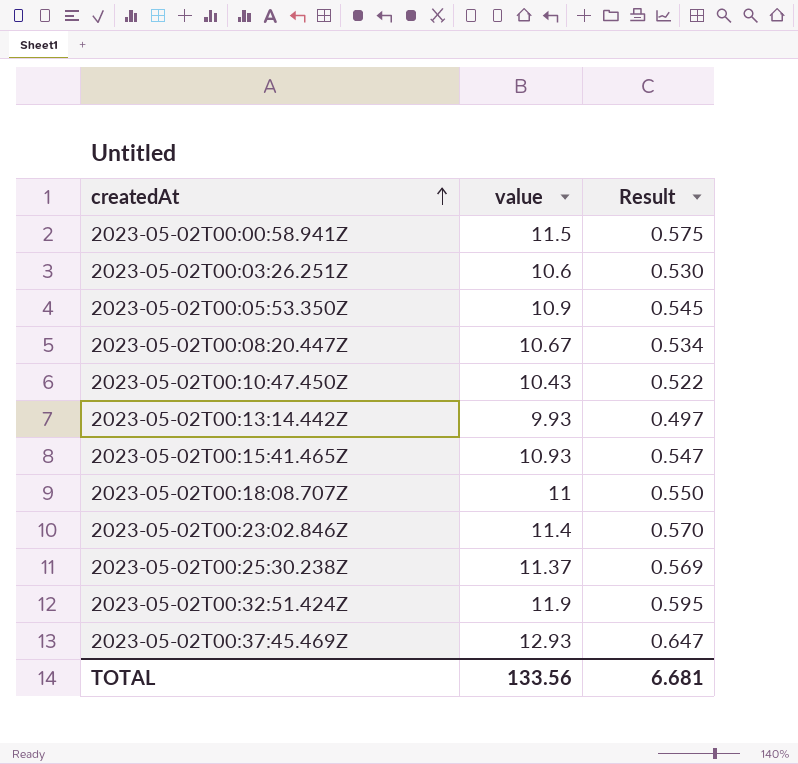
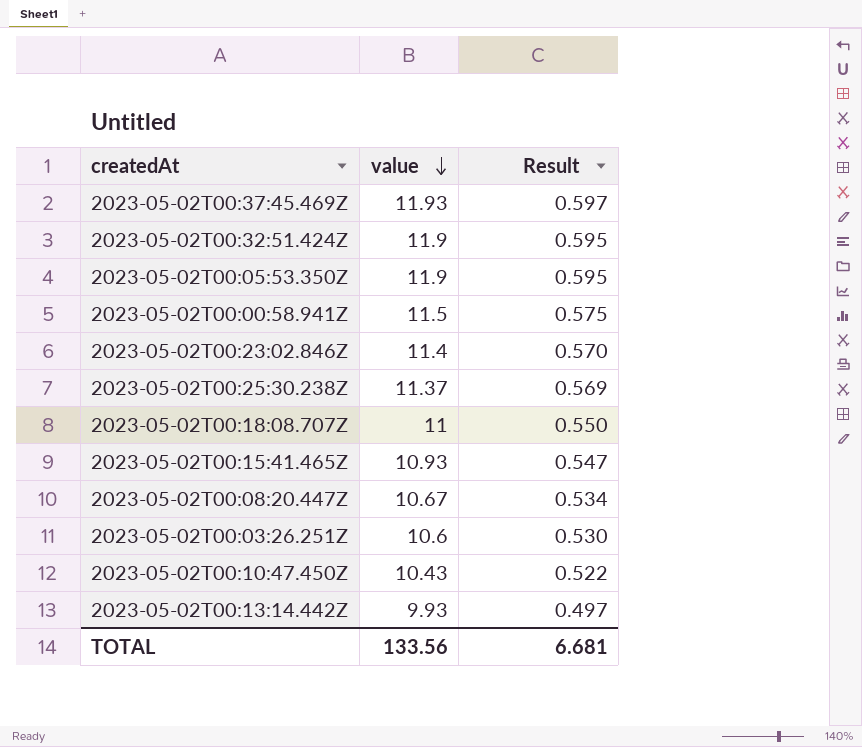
row order: createdAt ascending -> value descending
2023-05-02T00:37:45.469Z | value: 12.93 -> 11.93
2023-05-02T00:37:45.469Z | Result: 0.647 -> 0.597
2023-05-02T00:05:53.350Z | value: 10.9 -> 11.9
2023-05-02T00:05:53.350Z | Result: 0.545 -> 0.595

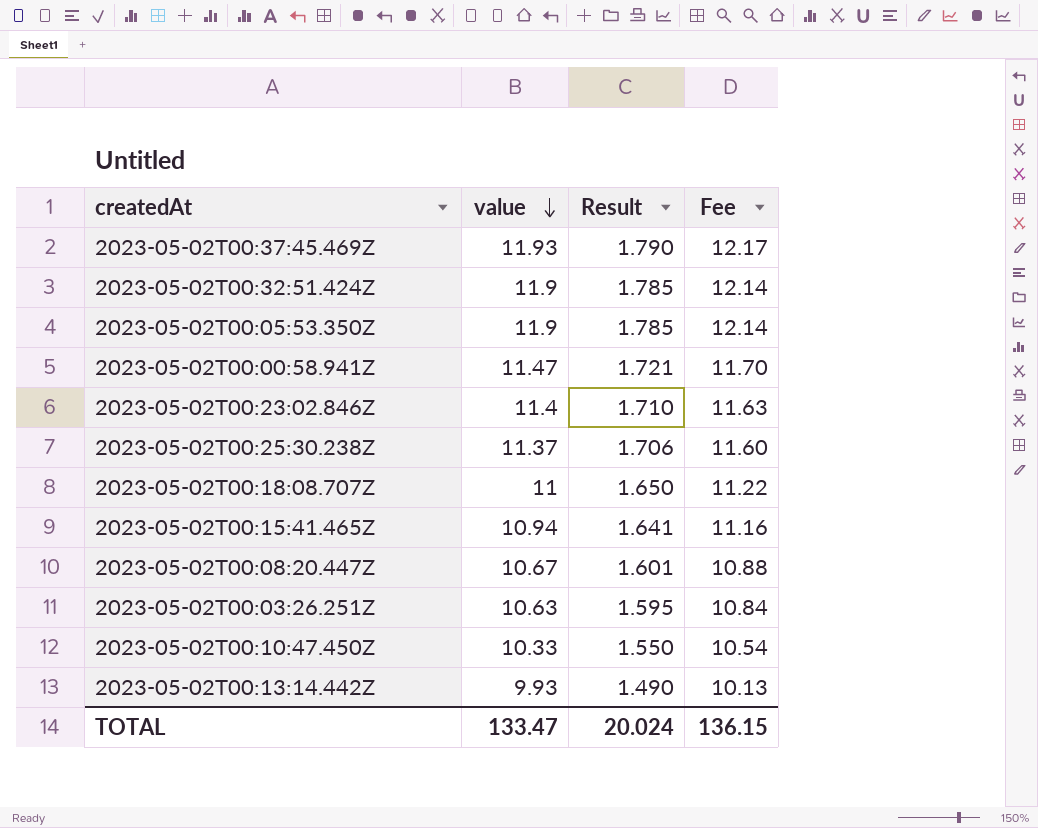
column Result | formula: [value] * 0.05 -> [value] * 0.15
column Fee | formula: none -> [value] * 1.02
2023-05-02T00:00:58.941Z | value: 11.5 -> 11.47
2023-05-02T00:15:41.465Z | value: 10.93 -> 10.94
2023-05-02T00:03:26.251Z | value: 10.6 -> 10.63
2023-05-02T00:10:47.450Z | value: 10.43 -> 10.33
TOTAL | value: 133.56 -> 133.47
TOTAL | Result: 6.681 -> 20.024

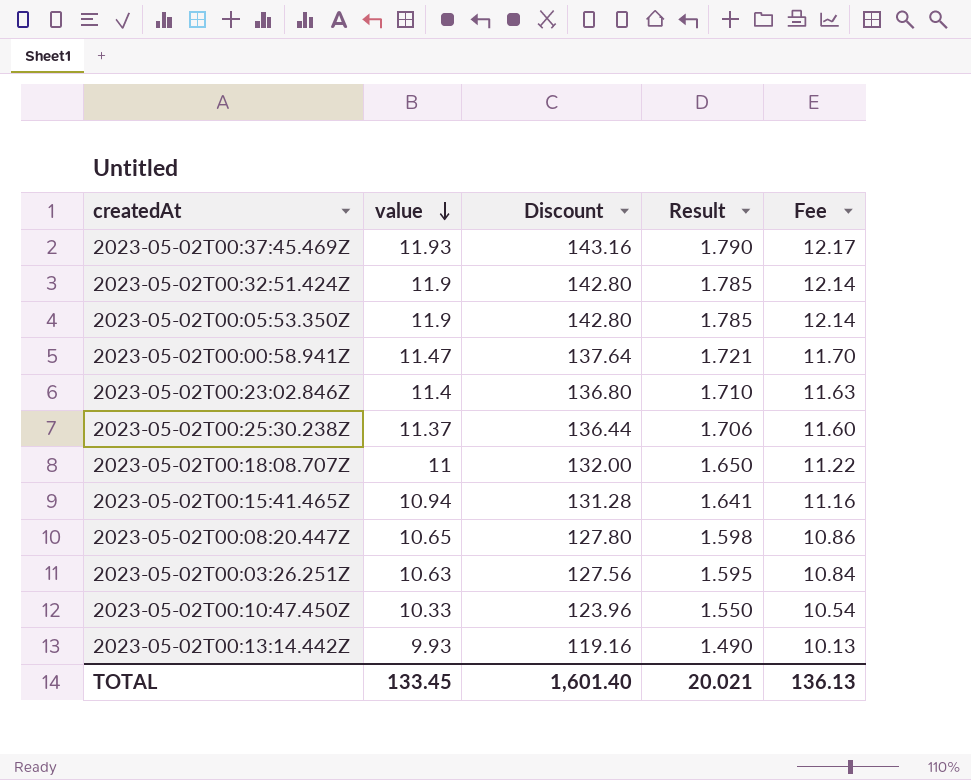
column Discount | formula: none -> [value] * 12
2023-05-02T00:08:20.447Z | value: 10.67 -> 10.65
2023-05-02T00:08:20.447Z | Result: 1.601 -> 1.598
2023-05-02T00:08:20.447Z | Fee: 10.88 -> 10.86
TOTAL | value: 133.47 -> 133.45
TOTAL | Result: 20.024 -> 20.021
TOTAL | Fee: 136.15 -> 136.13

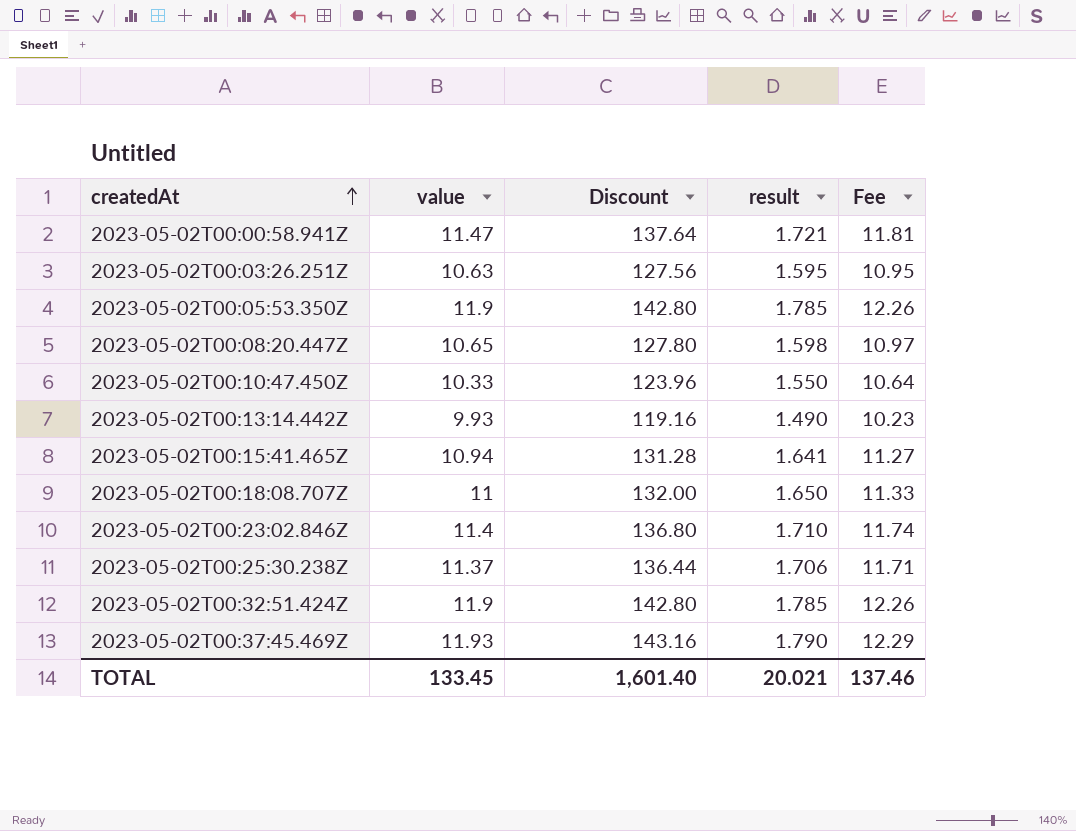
row order: value descending -> createdAt ascending
column name: Result -> result
column Fee | formula: [value] * 1.02 -> [value] * 1.03
TOTAL | Fee: 136.13 -> 137.46

